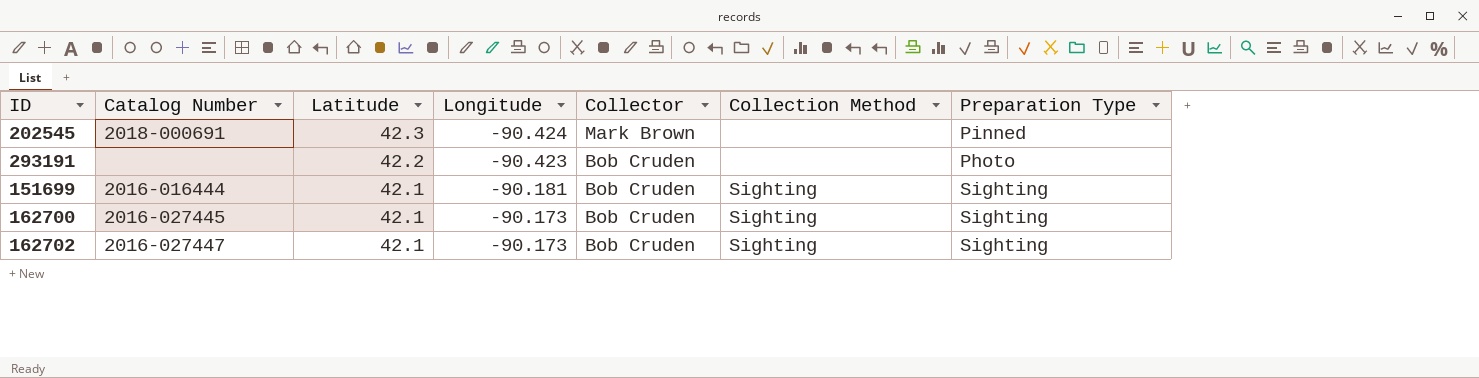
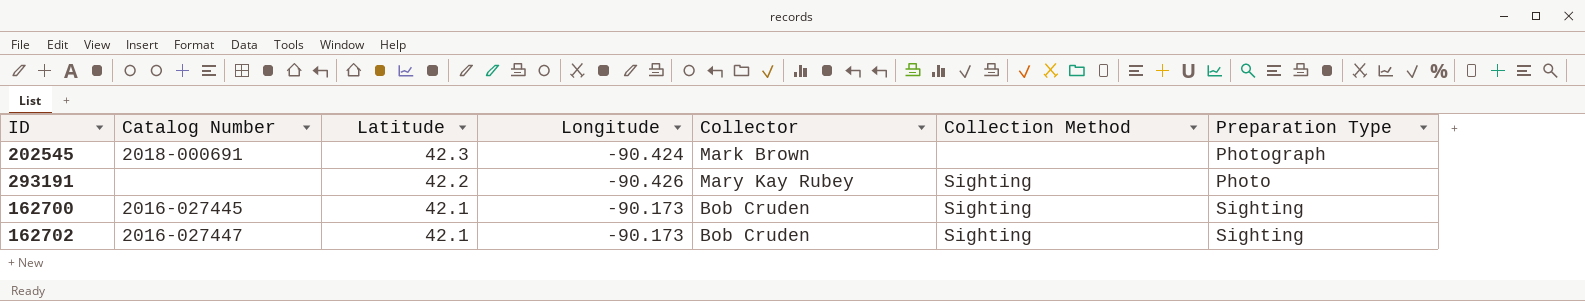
row 151699: 2016-016444 | 42.1 | -90.181 | Bob Cruden | Sighting | Sighting -> none
202545 | Preparation Type: Pinned -> Photograph
293191 | Longitude: -90.423 -> -90.426
293191 | Collector: Bob Cruden -> Mary Kay Rubey
293191 | Collection Method: none -> Sighting

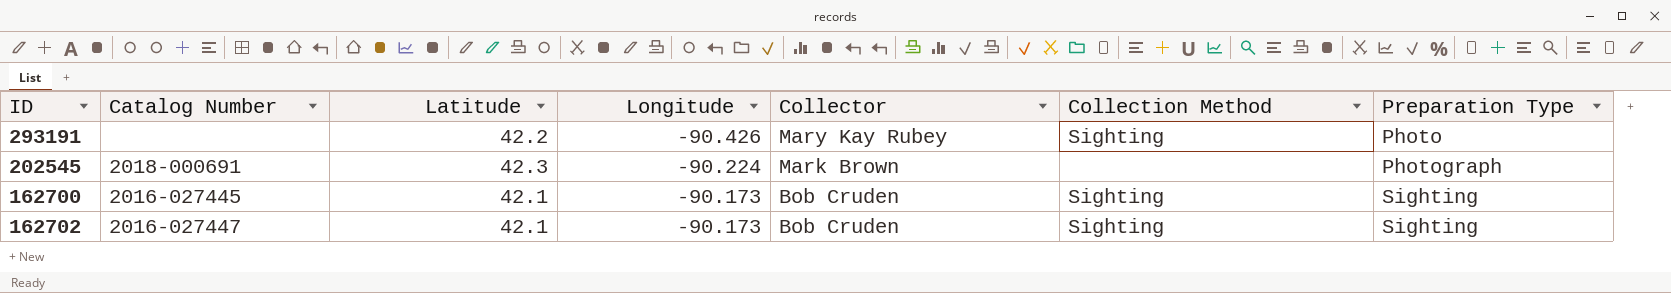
row order: Latitude descending -> Longitude ascending
202545 | Longitude: -90.424 -> -90.224

